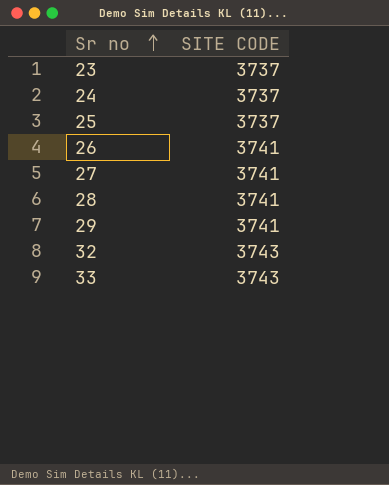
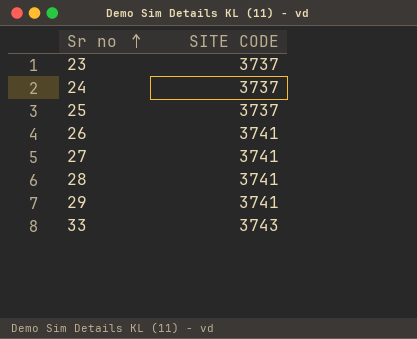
row 32: 3743 -> none

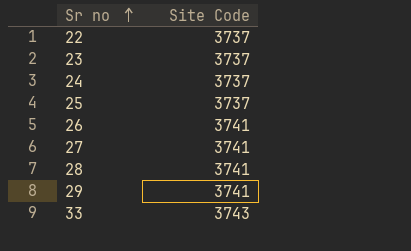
column name: SITE CODE -> Site Code
row 22: none -> 3737

